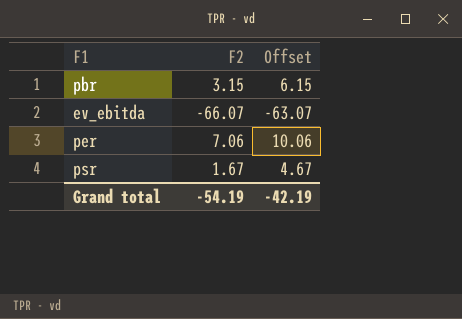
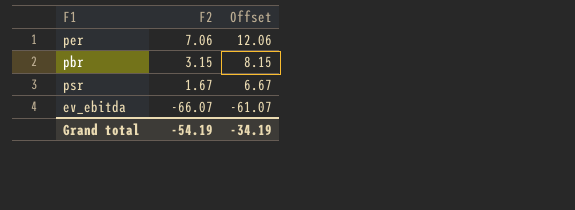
row order: none -> F2 descending
column Offset | formula: [F2] + 3 -> [F2] + 5
Grand total | Offset: -42.19 -> -34.19

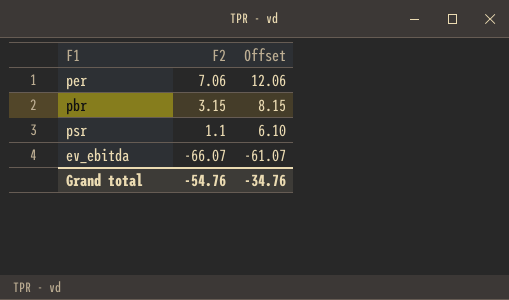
psr | F2: 1.67 -> 1.1
psr | Offset: 6.67 -> 6.10
Grand total | F2: -54.19 -> -54.76
Grand total | Offset: -34.19 -> -34.76

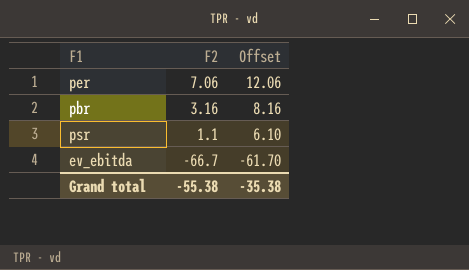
pbr | F2: 3.15 -> 3.16
pbr | Offset: 8.15 -> 8.16
ev_ebitda | F2: -66.07 -> -66.7
ev_ebitda | Offset: -61.07 -> -61.70
Grand total | F2: -54.76 -> -55.38
Grand total | Offset: -34.76 -> -35.38

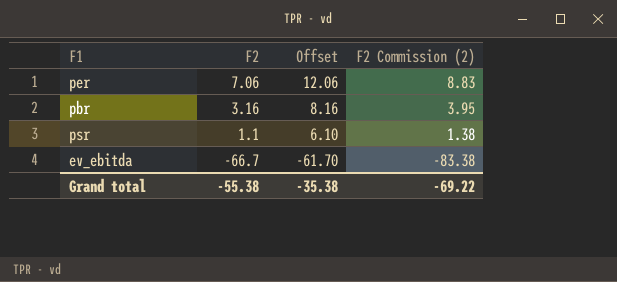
column F2 Commission (2) | formula: none -> [F2] * 1.25

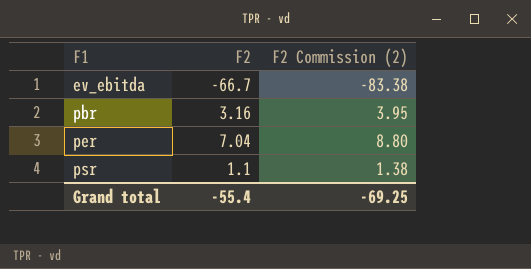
row order: F2 descending -> F1 ascending
column Offset | formula: [F2] + 5 -> none
per | F2: 7.06 -> 7.04
per | F2 Commission (2): 8.83 -> 8.80
Grand total | F2: -55.38 -> -55.4
Grand total | F2 Commission (2): -69.22 -> -69.25

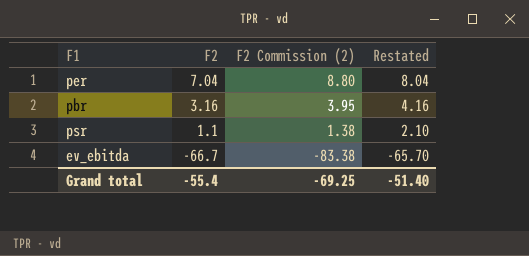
row order: F1 ascending -> F2 descending
column Restated | formula: none -> [F2] + 1

